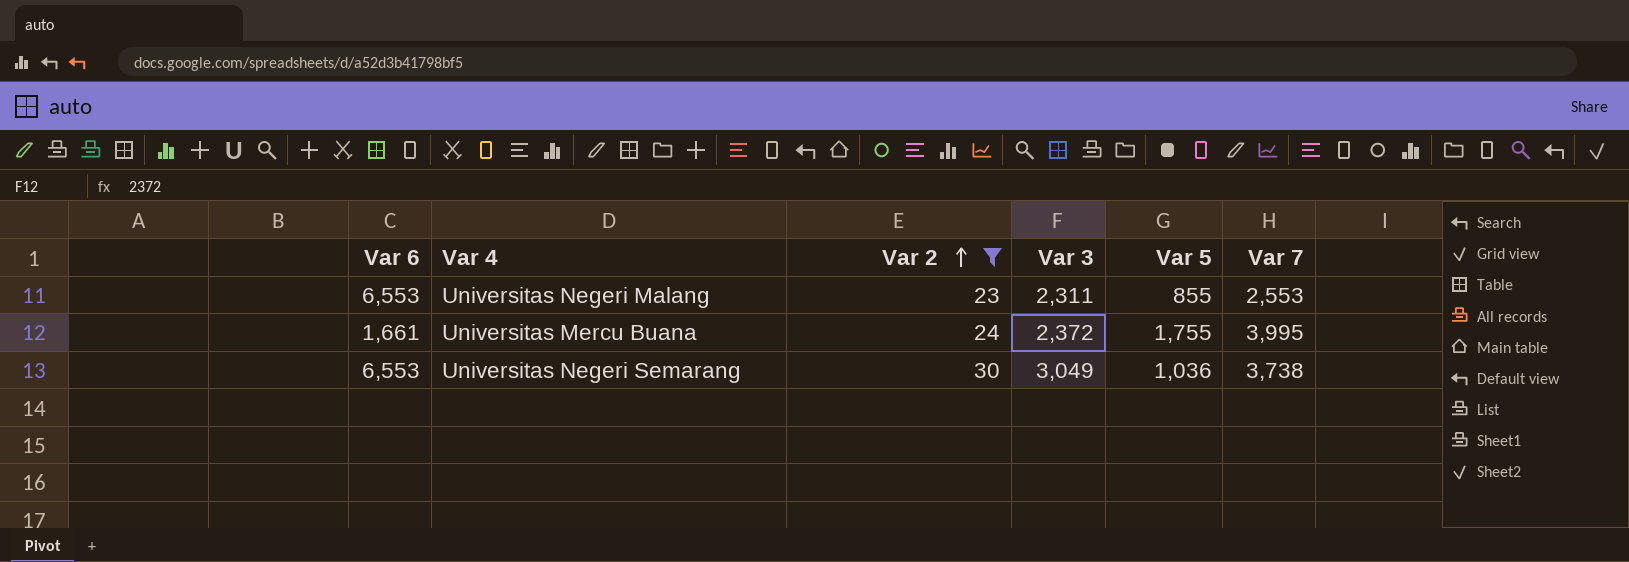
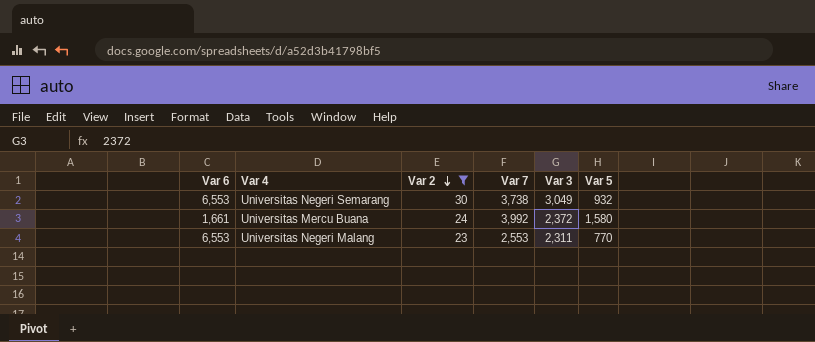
row order: Var 2 ascending -> Var 2 descending
column Var 7 | position: 6 -> 4
Universitas Negeri Semarang | Var 5: 1,036 -> 932
Universitas Mercu Buana | Var 7: 3,995 -> 3,992
Universitas Mercu Buana | Var 5: 1,755 -> 1,580
Universitas Negeri Malang | Var 5: 855 -> 770

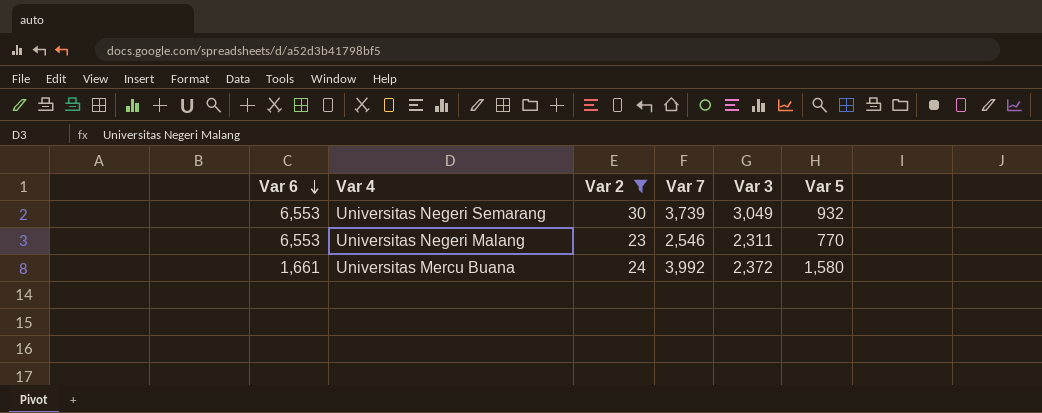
row order: Var 2 descending -> Var 6 descending
Universitas Negeri Semarang | Var 7: 3,738 -> 3,739
Universitas Negeri Malang | Var 7: 2,553 -> 2,546

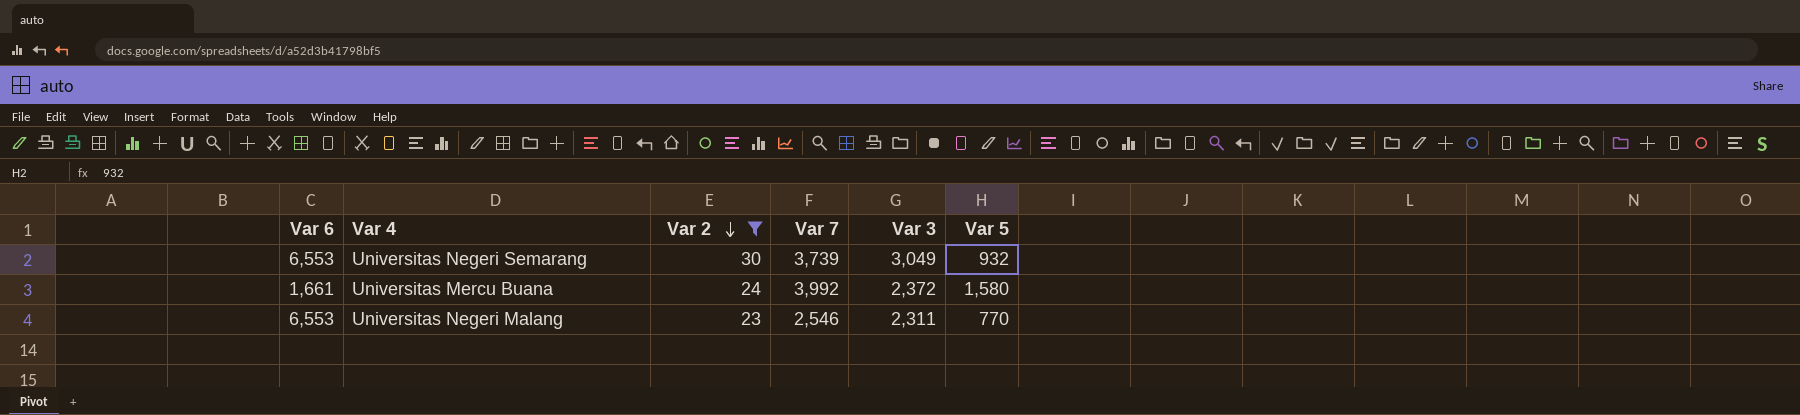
row order: Var 6 descending -> Var 2 descending

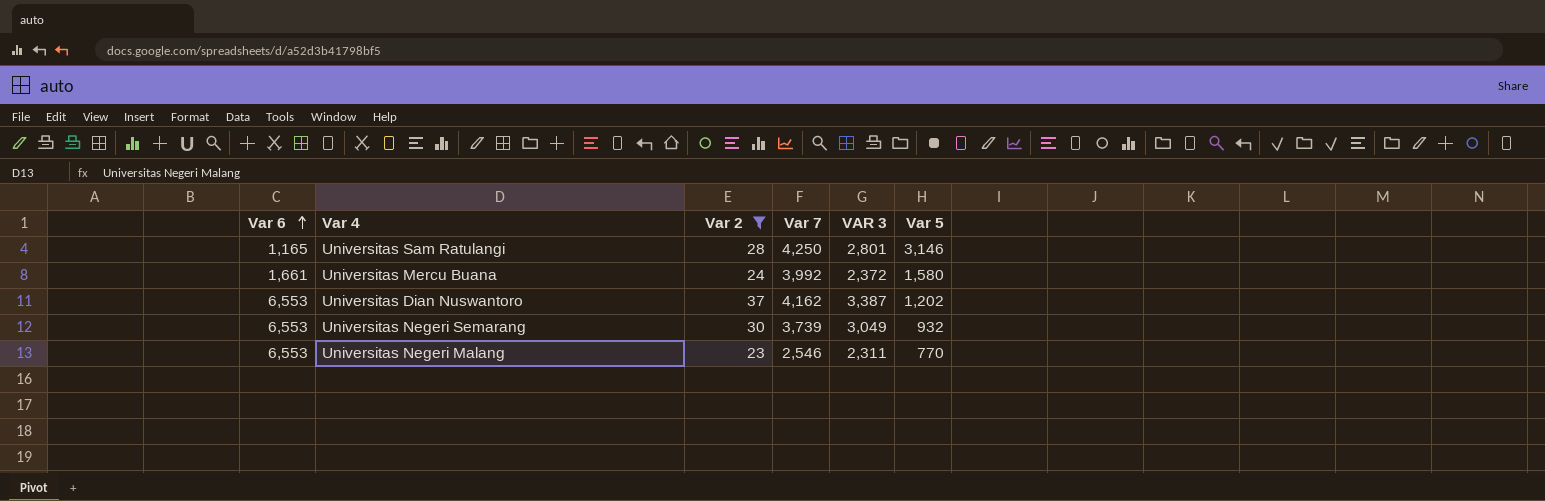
row order: Var 2 descending -> Var 6 ascending
column name: Var 3 -> VAR 3
row Universitas Sam Ratulangi: none -> 1,165 | 28 | 4,250 | 2,801 | 3,146
row Universitas Dian Nuswantoro: none -> 6,553 | 37 | 4,162 | 3,387 | 1,202

